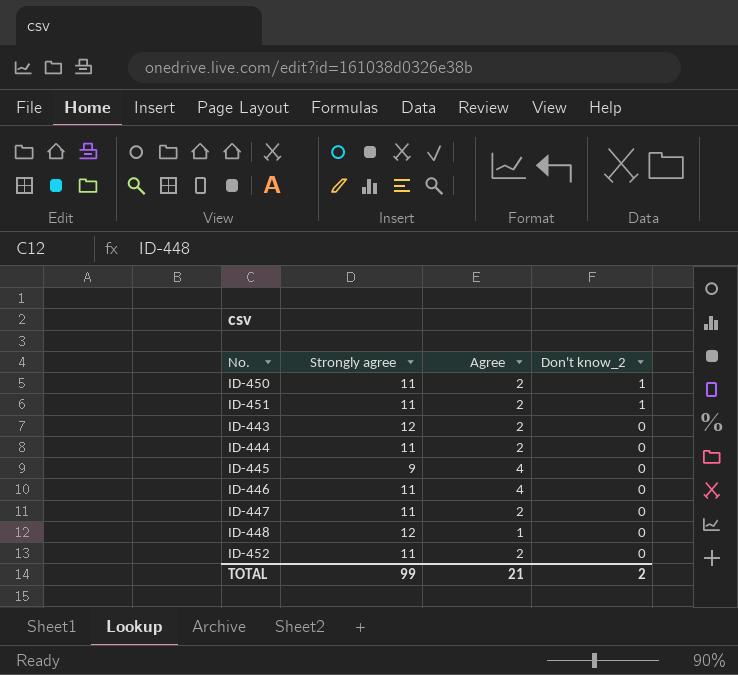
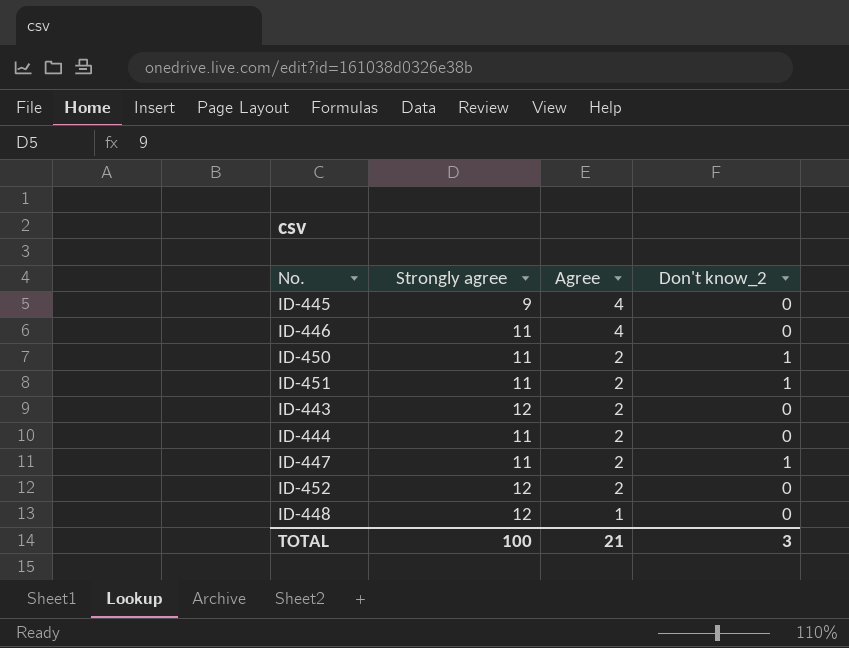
row order: Don't know_2 descending -> Agree descending
ID-447 | Don't know_2: 0 -> 1
ID-452 | Strongly agree: 11 -> 12
TOTAL | Strongly agree: 99 -> 100
TOTAL | Don't know_2: 2 -> 3

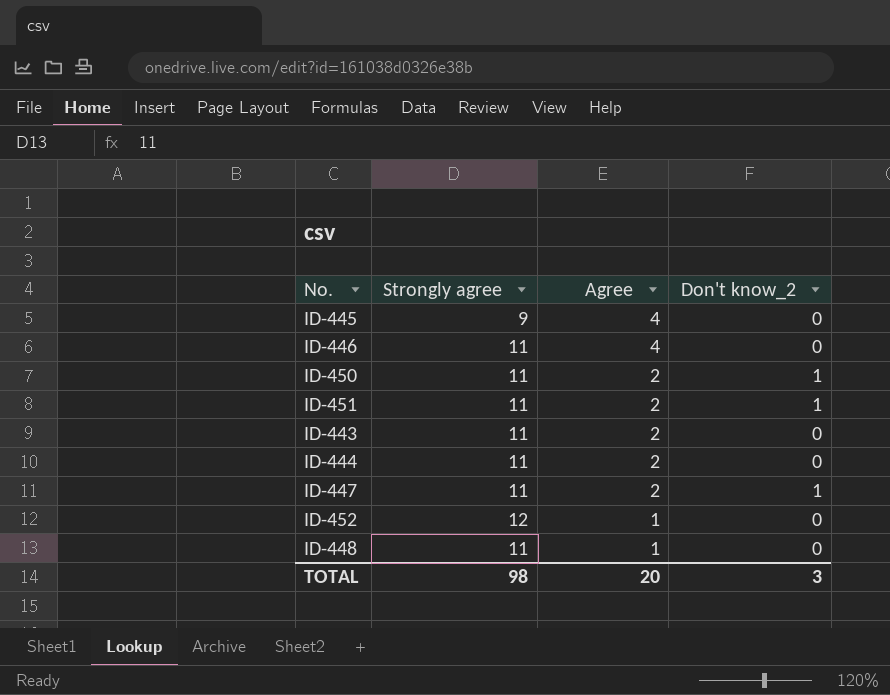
ID-443 | Strongly agree: 12 -> 11
ID-452 | Agree: 2 -> 1
ID-448 | Strongly agree: 12 -> 11
TOTAL | Strongly agree: 100 -> 98
TOTAL | Agree: 21 -> 20

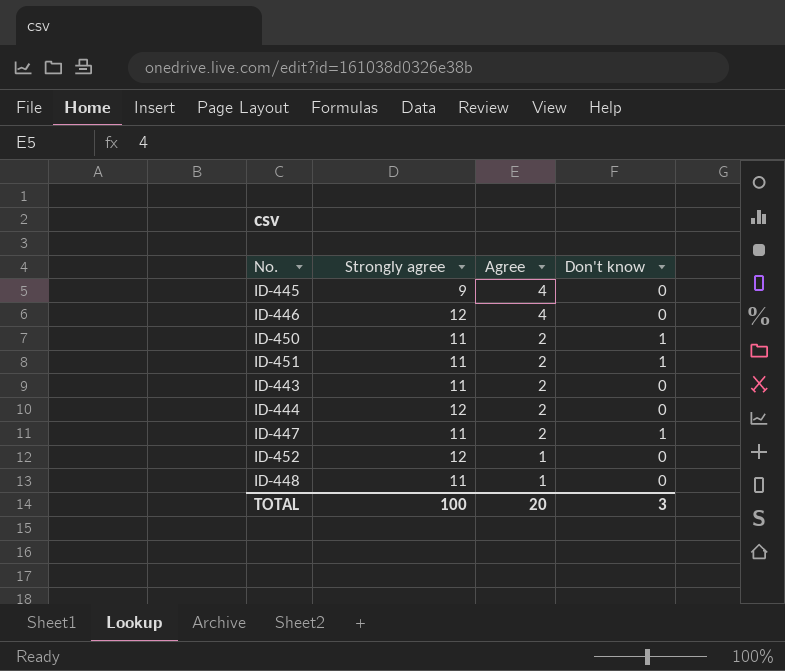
column name: Don't know_2 -> Don't know
ID-446 | Strongly agree: 11 -> 12
ID-444 | Strongly agree: 11 -> 12
TOTAL | Strongly agree: 98 -> 100

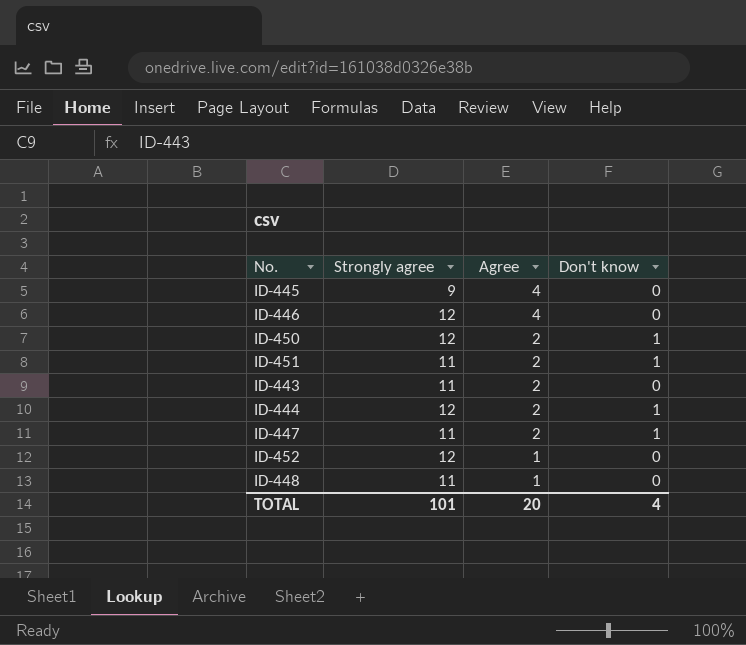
ID-450 | Strongly agree: 11 -> 12
ID-444 | Don't know: 0 -> 1
TOTAL | Strongly agree: 100 -> 101
TOTAL | Don't know: 3 -> 4

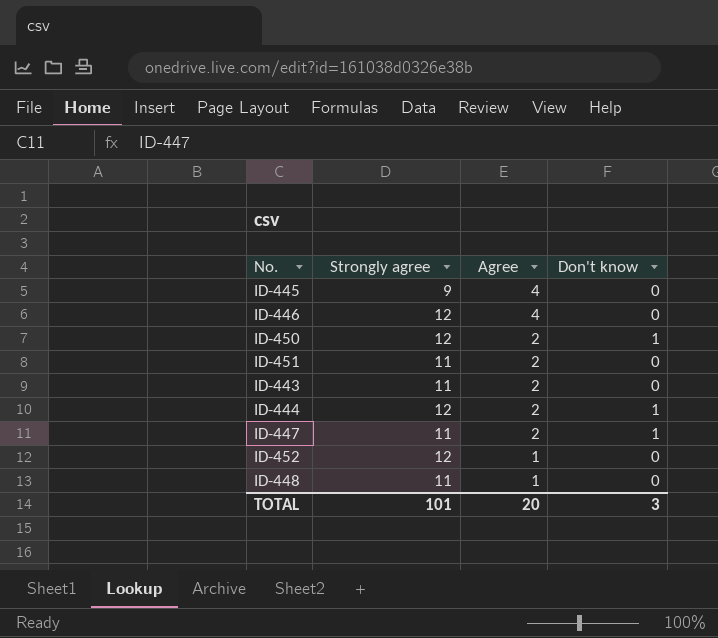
ID-451 | Don't know: 1 -> 0
TOTAL | Don't know: 4 -> 3

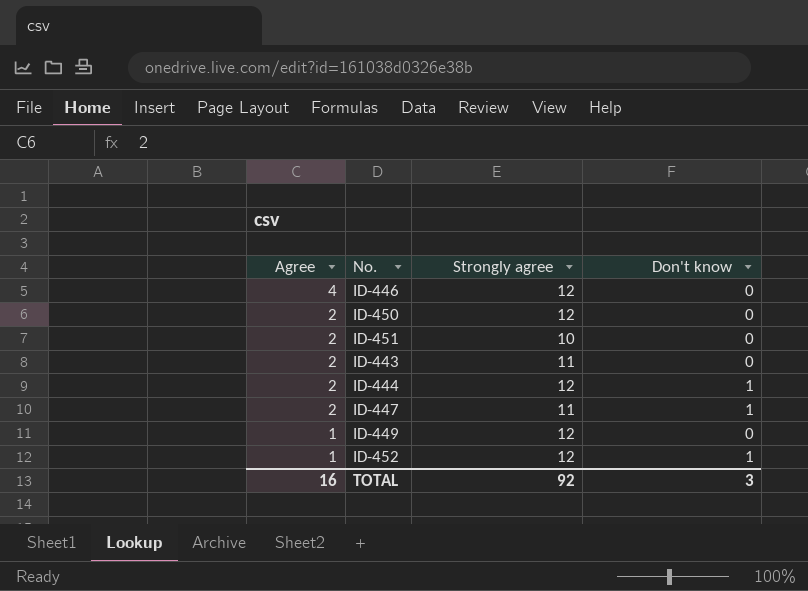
column Agree | position: 3 -> 1
row ID-445: 9 | 4 | 0 -> none
row ID-448: 11 | 1 | 0 -> none
ID-450 | Don't know: 1 -> 0
ID-451 | Strongly agree: 11 -> 10
row ID-449: none -> 1 | 12 | 0
ID-452 | Don't know: 0 -> 1
TOTAL | Agree: 20 -> 16
TOTAL | Strongly agree: 101 -> 92

